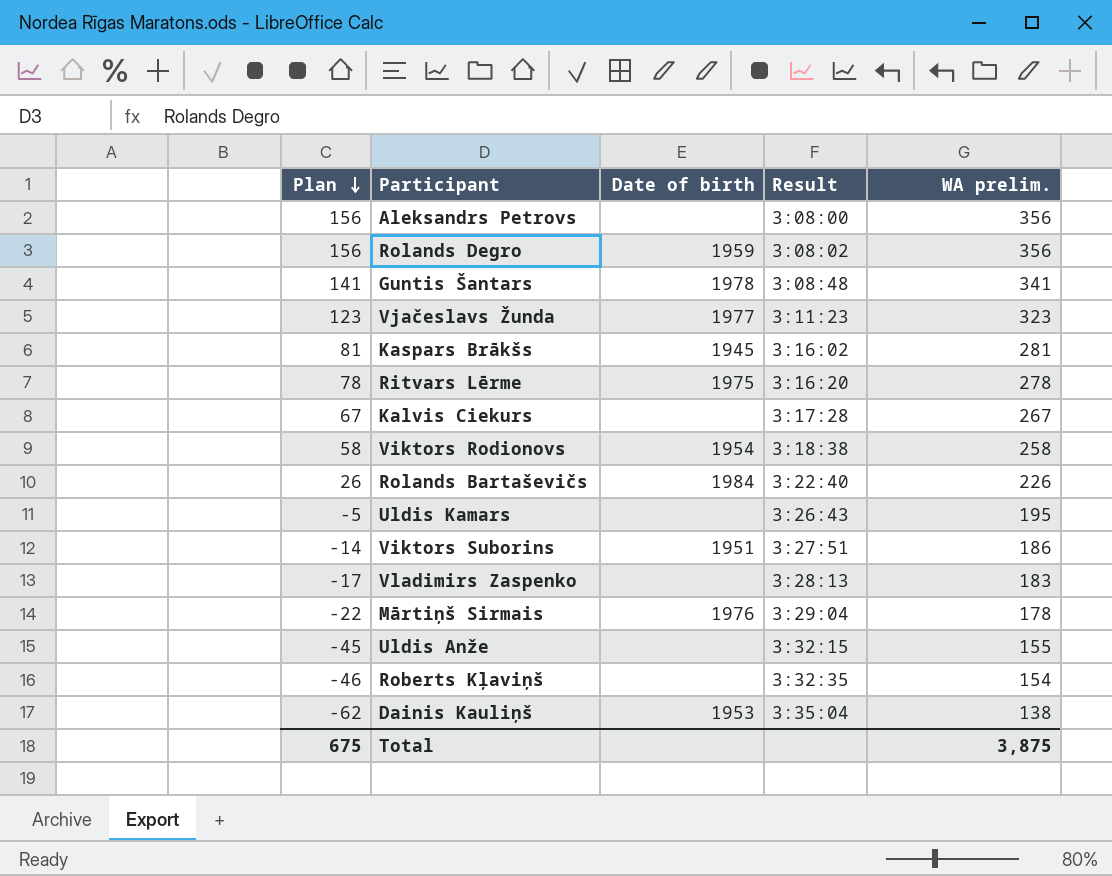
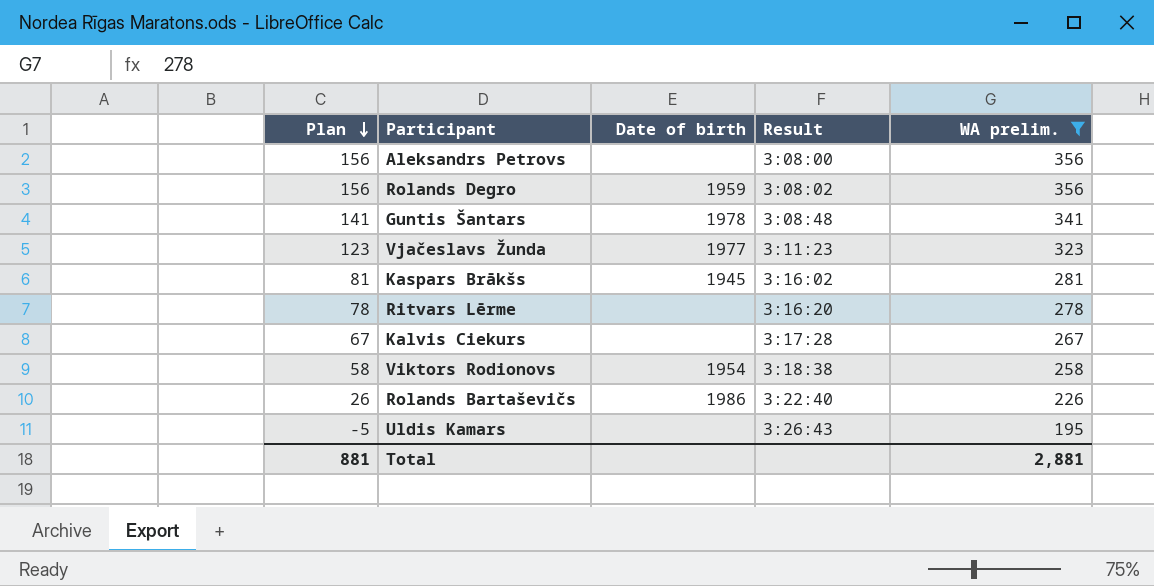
filter: none -> WA prelim. >= 195
Ritvars Lērme | Date of birth: 1975 -> none
Rolands Bartaševičs | Date of birth: 1984 -> 1986
Total | Plan: 675 -> 881
Total | WA prelim.: 3,875 -> 2,881

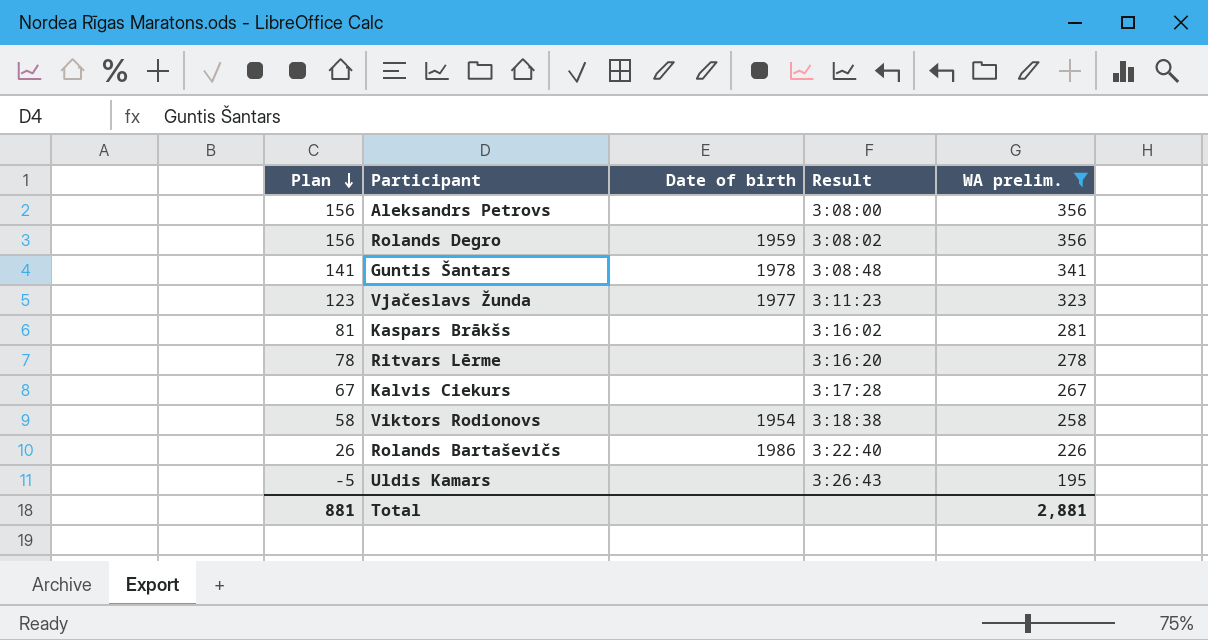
Kaspars Brākšs | Date of birth: 1945 -> none

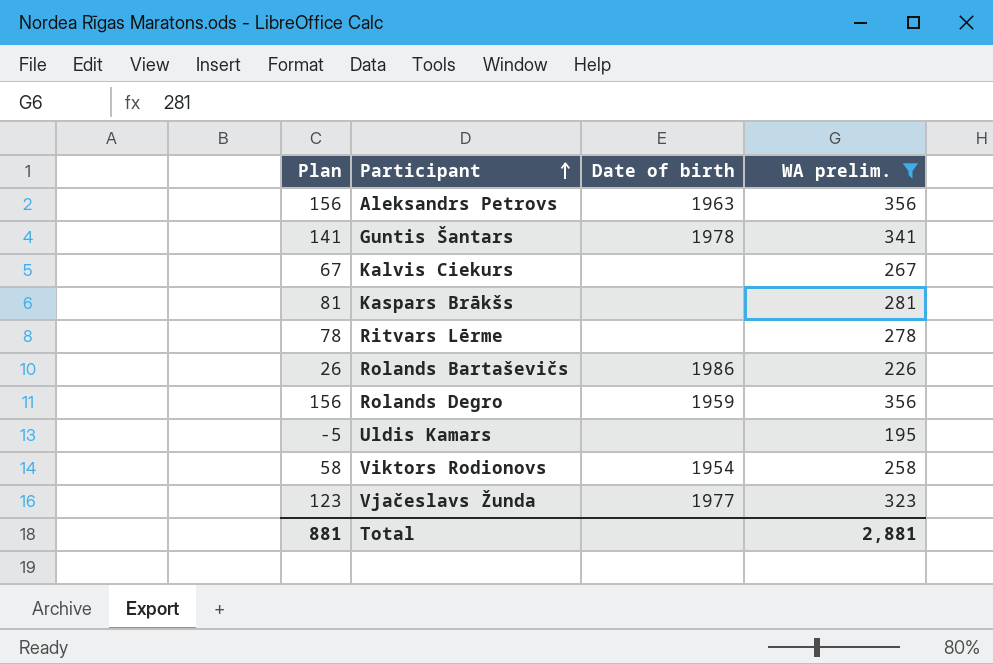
row order: Plan descending -> Participant ascending
column Result | position: 4 -> none
Aleksandrs Petrovs | Date of birth: none -> 1963

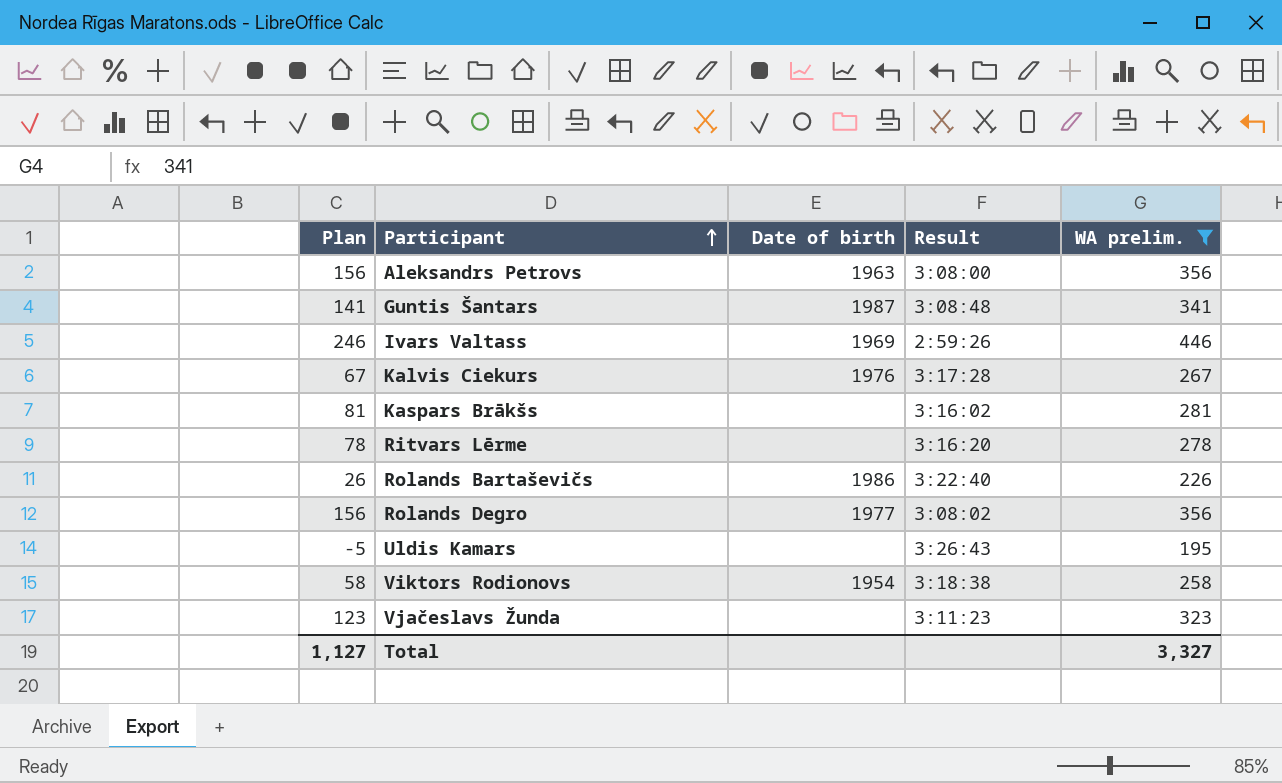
column Result | position: none -> 4
Guntis Šantars | Date of birth: 1978 -> 1987
row Ivars Valtass: none -> 246 | 1969 | 2:59:26 | 446
Kalvis Ciekurs | Date of birth: none -> 1976
Rolands Degro | Date of birth: 1959 -> 1977
Vjačeslavs Žunda | Date of birth: 1977 -> none
Total | Plan: 881 -> 1,127
Total | WA prelim.: 2,881 -> 3,327

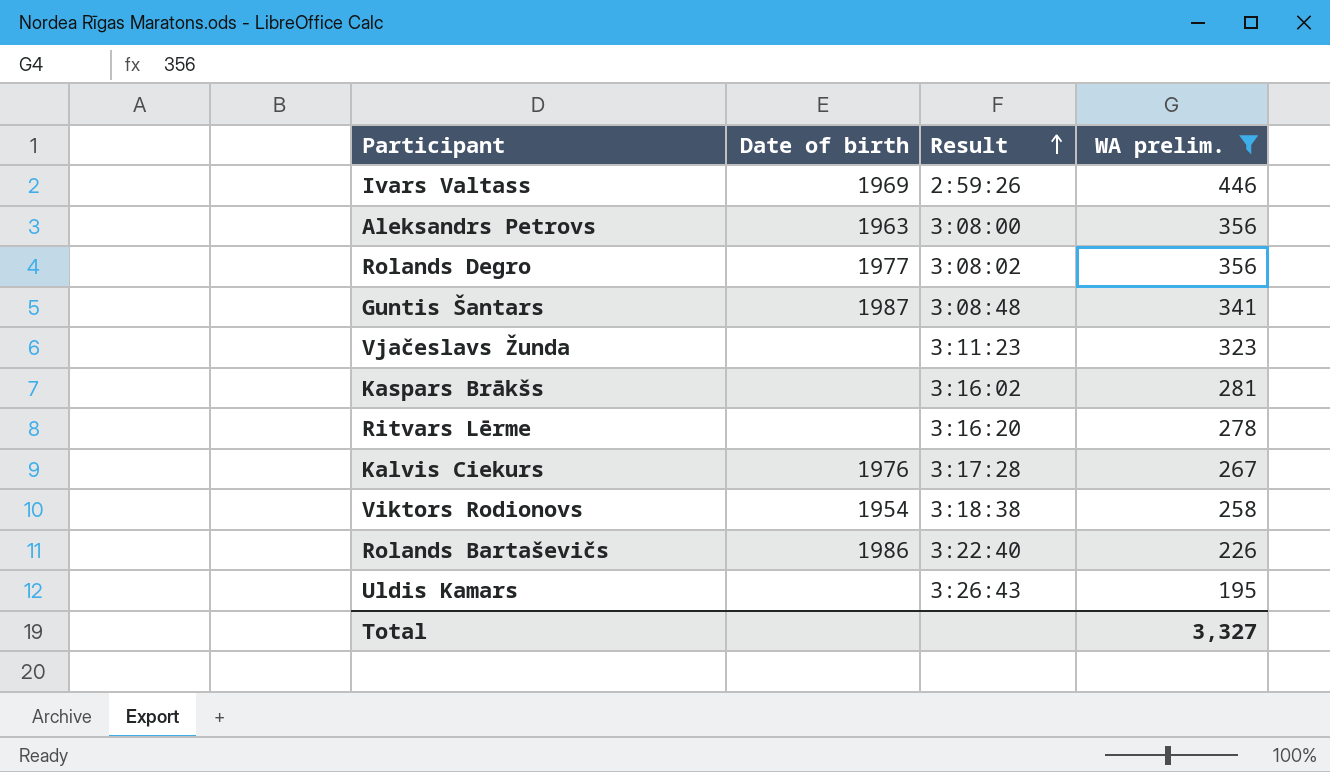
row order: Participant ascending -> Result ascending
column Plan | formula: [WA prelim.] - 200 -> none

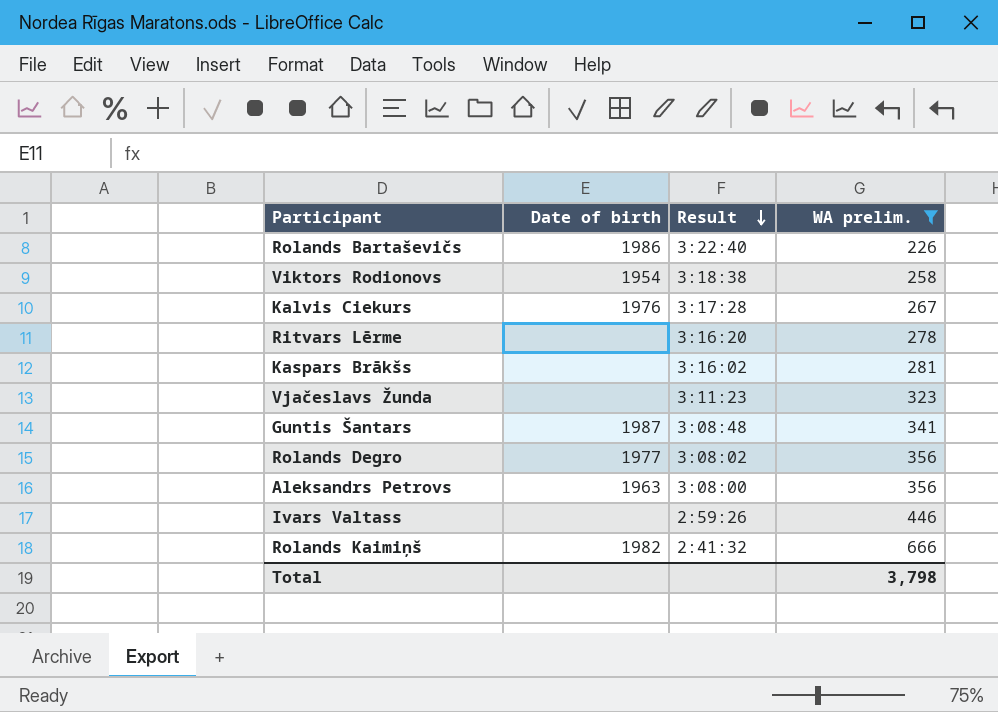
row order: Result ascending -> Result descending
row Uldis Kamars: none | 3:26:43 | 195 -> none
Ivars Valtass | Date of birth: 1969 -> none
row Rolands Kaimiņš: none -> 1982 | 2:41:32 | 666
Total | WA prelim.: 3,327 -> 3,798

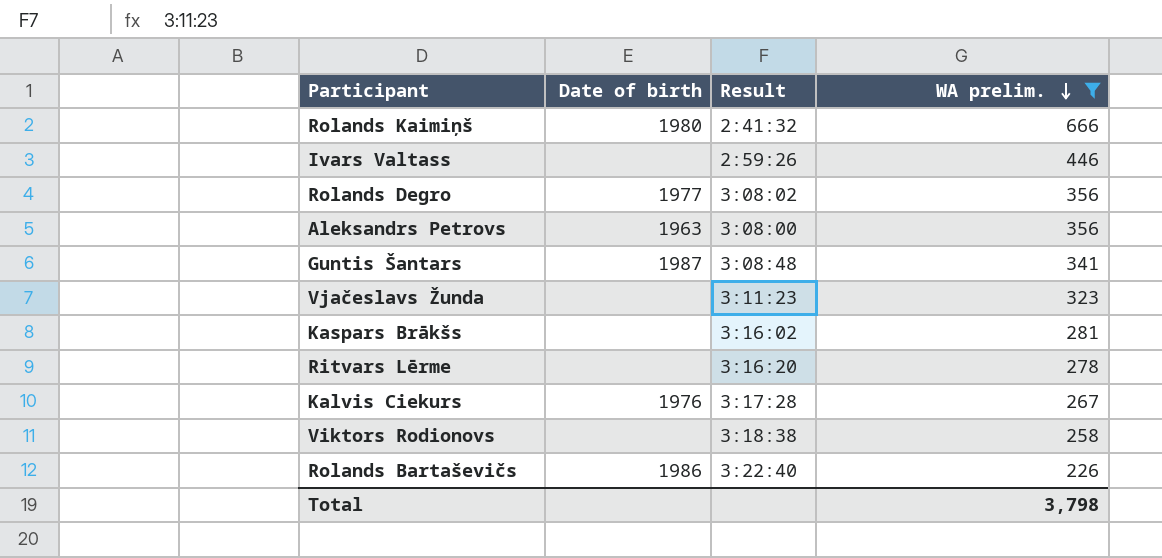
row order: Result descending -> WA prelim. descending
Rolands Kaimiņš | Date of birth: 1982 -> 1980
Viktors Rodionovs | Date of birth: 1954 -> none

